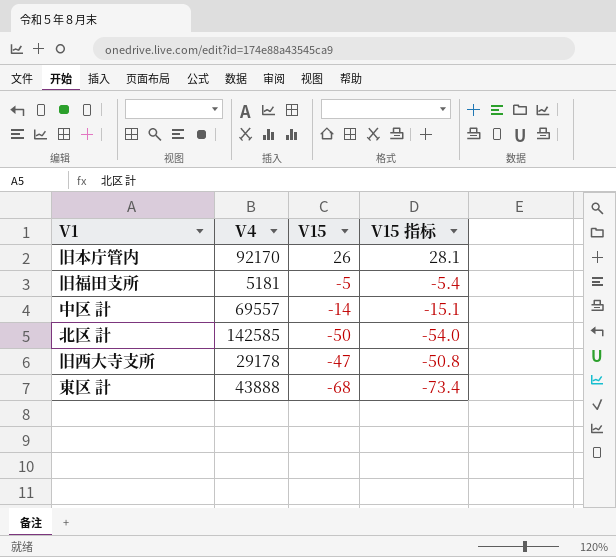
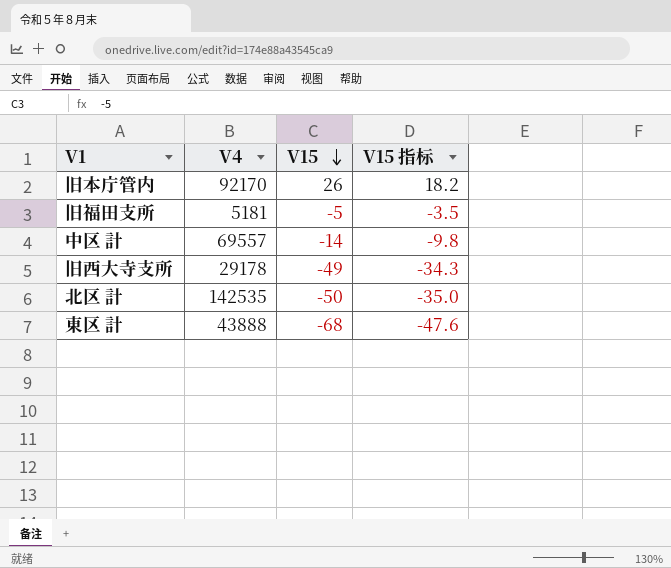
row order: none -> V15 descending
column V15 指标 | formula: [V15] * 1.08 -> [V15] * 0.7
旧西大寺支所 | V15: -47 -> -49
北区 計 | V4: 142585 -> 142535

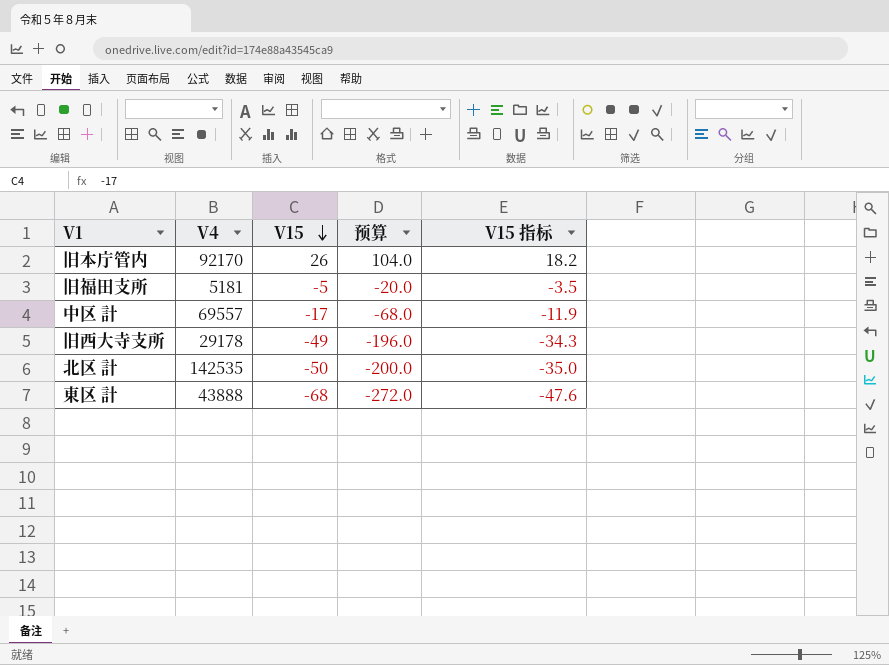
column 预算 | formula: none -> [V15] * 4
中区 計 | V15: -14 -> -17
中区 計 | V15 指标: -9.8 -> -11.9

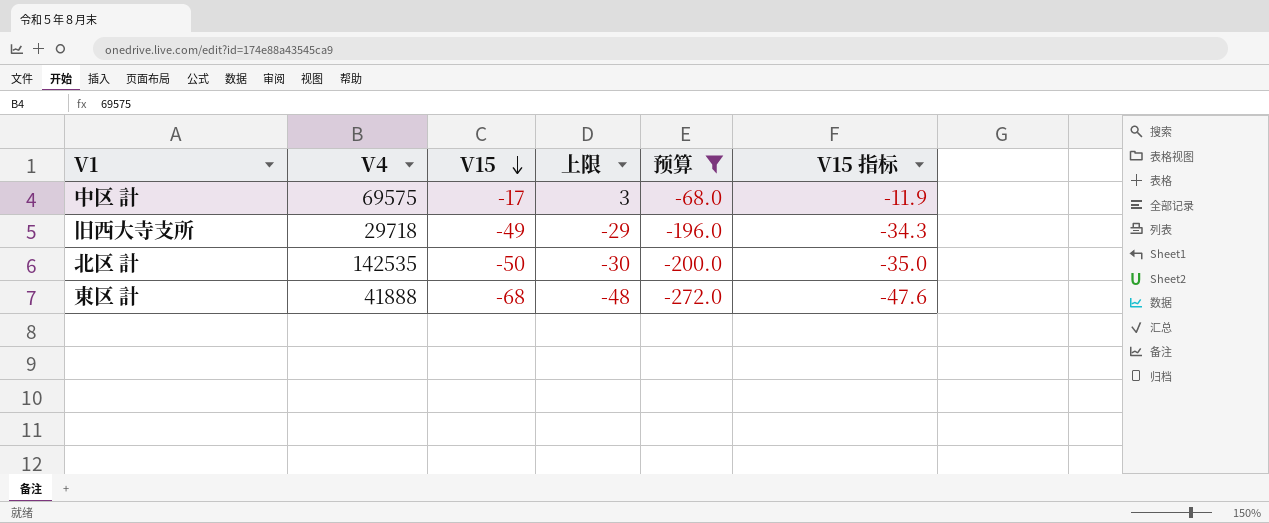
filter: none -> 预算 <= -68.0
column 上限 | formula: none -> [V15] + 20
中区 計 | V4: 69557 -> 69575
旧西大寺支所 | V4: 29178 -> 29718
東区 計 | V4: 43888 -> 41888

